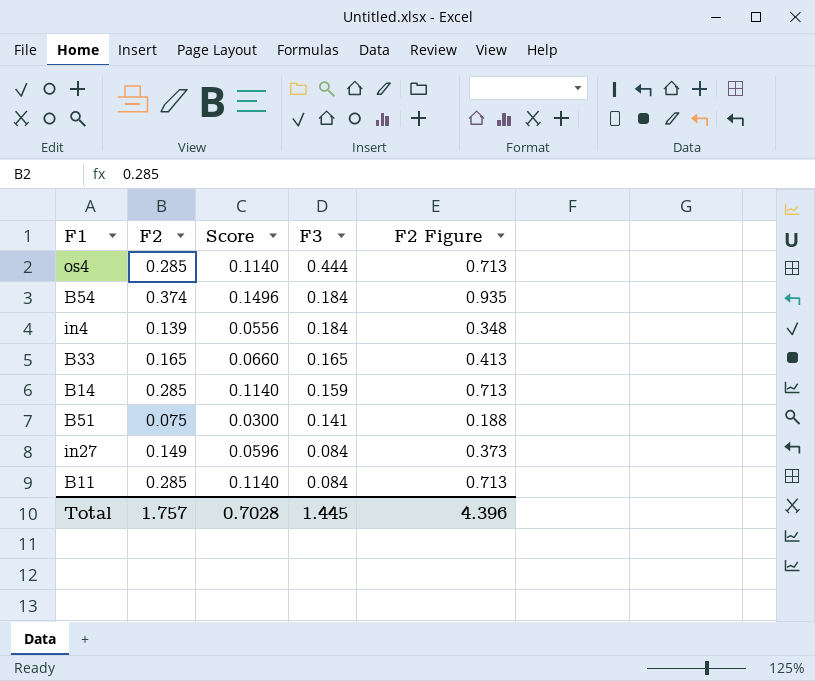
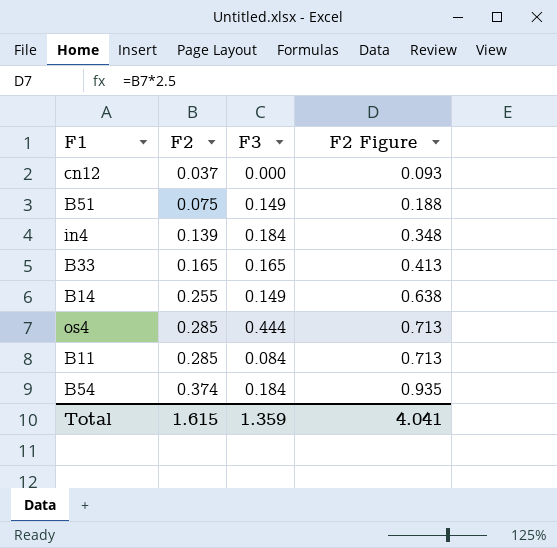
row order: F3 descending -> F2 ascending
column Score | formula: [F2] * 0.4 -> none
row in27: 0.149 | 0.0596 | 0.084 | 0.373 -> none
row cn12: none -> 0.037 | 0.000 | 0.093
B51 | F3: 0.141 -> 0.149
B14 | F2: 0.285 -> 0.255
B14 | F3: 0.159 -> 0.149
B14 | F2 Figure: 0.713 -> 0.638
Total | F2: 1.757 -> 1.615
Total | F3: 1.445 -> 1.359
Total | F2 Figure: 4.396 -> 4.041

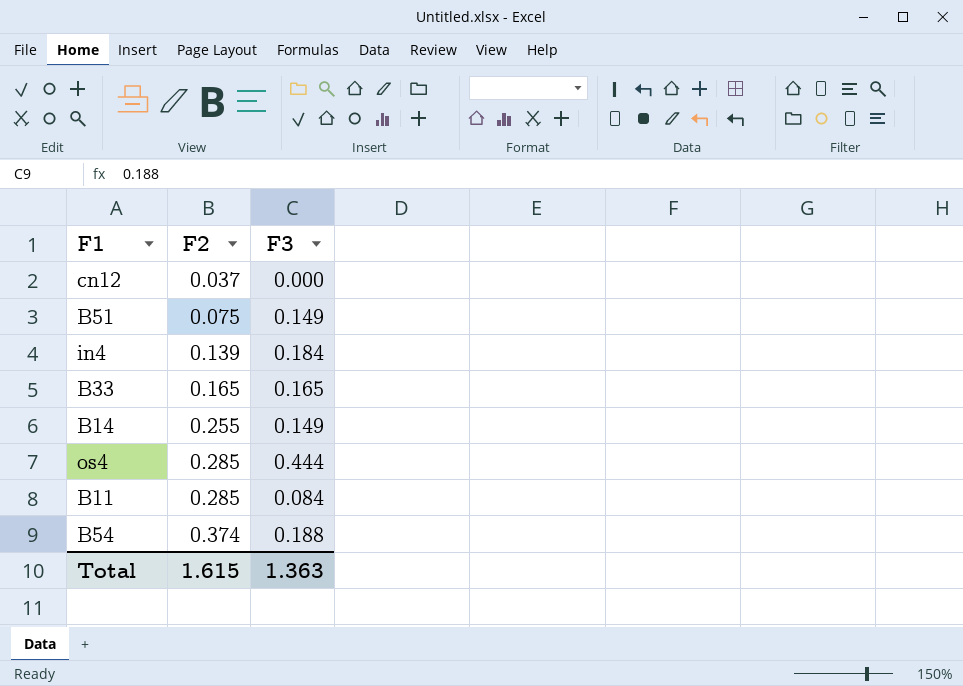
column F2 Figure | formula: [F2] * 2.5 -> none
B54 | F3: 0.184 -> 0.188
Total | F3: 1.359 -> 1.363

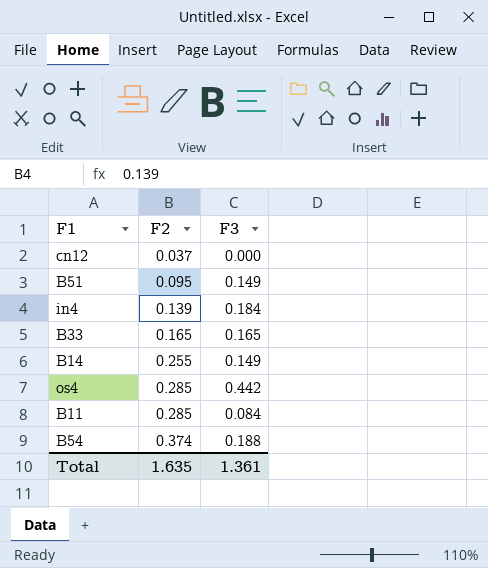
B51 | F2: 0.075 -> 0.095
os4 | F3: 0.444 -> 0.442
Total | F2: 1.615 -> 1.635
Total | F3: 1.363 -> 1.361

